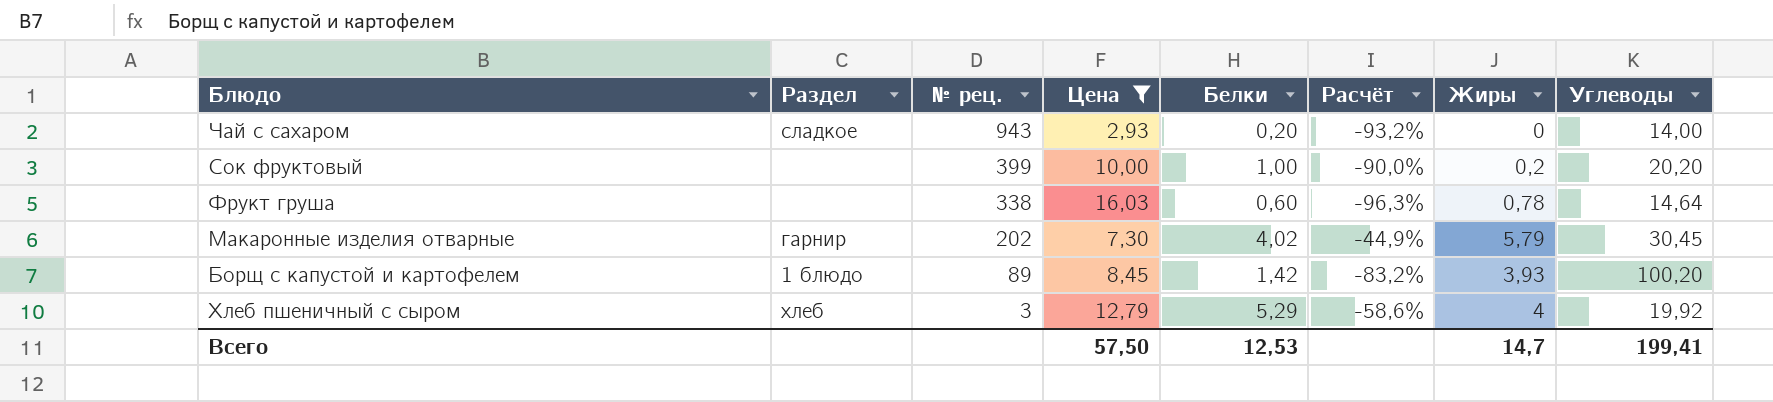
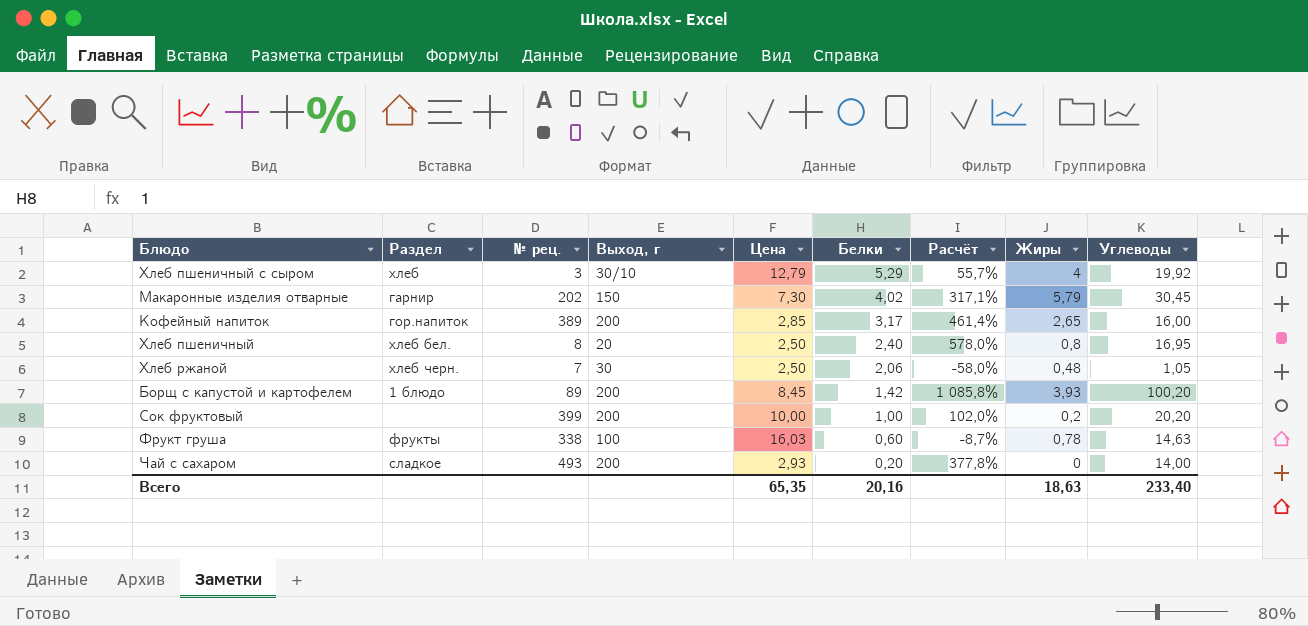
filter: Цена >= 2,93 -> none
row order: № рец. descending -> Белки descending
column Выход, г | position: none -> 4
column Расчёт | formula: ([Белки] - [Цена]) / [Цена] -> ([Углеводы] - [Цена]) / [Цена]
Фрукт груша | Раздел: none -> фрукты
Фрукт груша | Углеводы: 14,64 -> 14,63
Чай с сахаром | № рец.: 943 -> 493
Всего | Цена: 57,50 -> 65,35
Всего | Белки: 12,53 -> 20,16
Всего | Жиры: 14,7 -> 18,63
Всего | Углеводы: 199,41 -> 233,40

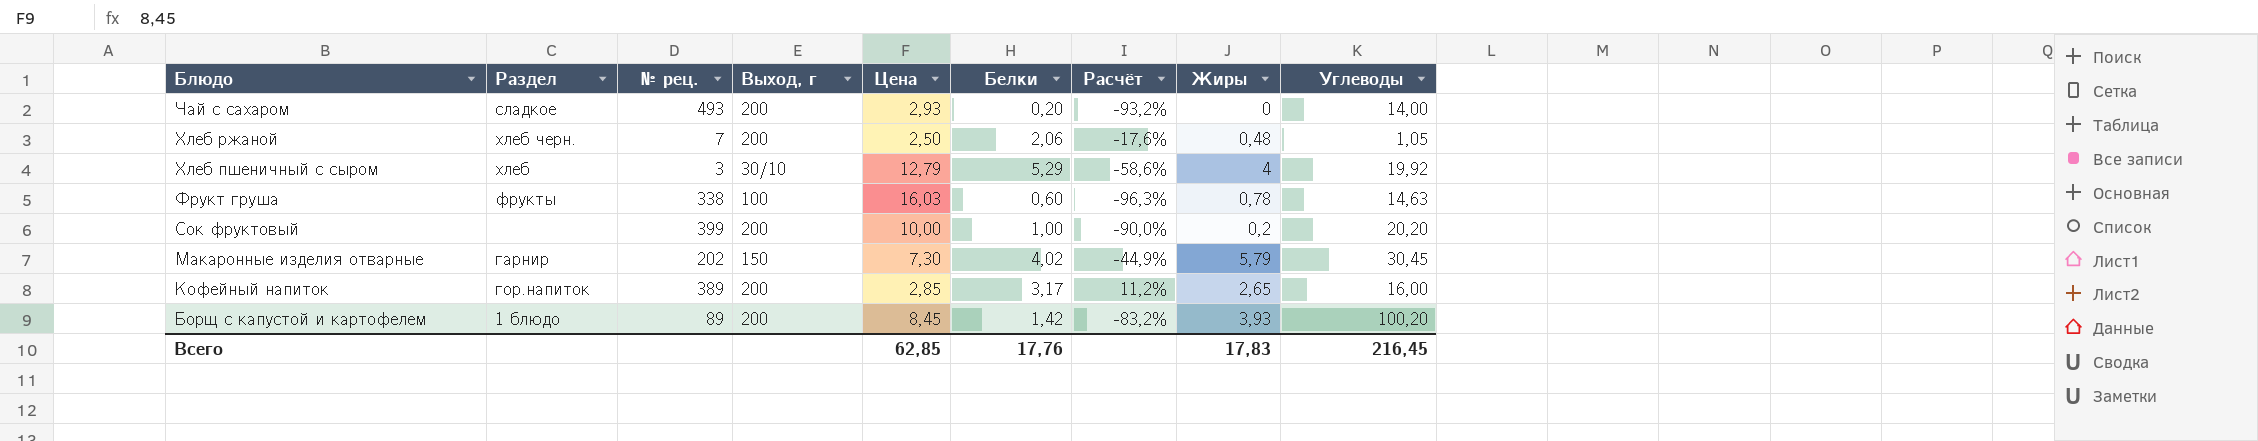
row order: Белки descending -> Блюдо descending
column Расчёт | formula: ([Углеводы] - [Цена]) / [Цена] -> ([Белки] - [Цена]) / [Цена]
row Хлеб пшеничный: хлеб бел. | 8 | 20 | 2,50 | 2,40 | 578,0% | 0,8 | 16,95 -> none
Хлеб ржаной | Выход, г: 30 -> 200
Всего | Цена: 65,35 -> 62,85
Всего | Белки: 20,16 -> 17,76
Всего | Жиры: 18,63 -> 17,83
Всего | Углеводы: 233,40 -> 216,45

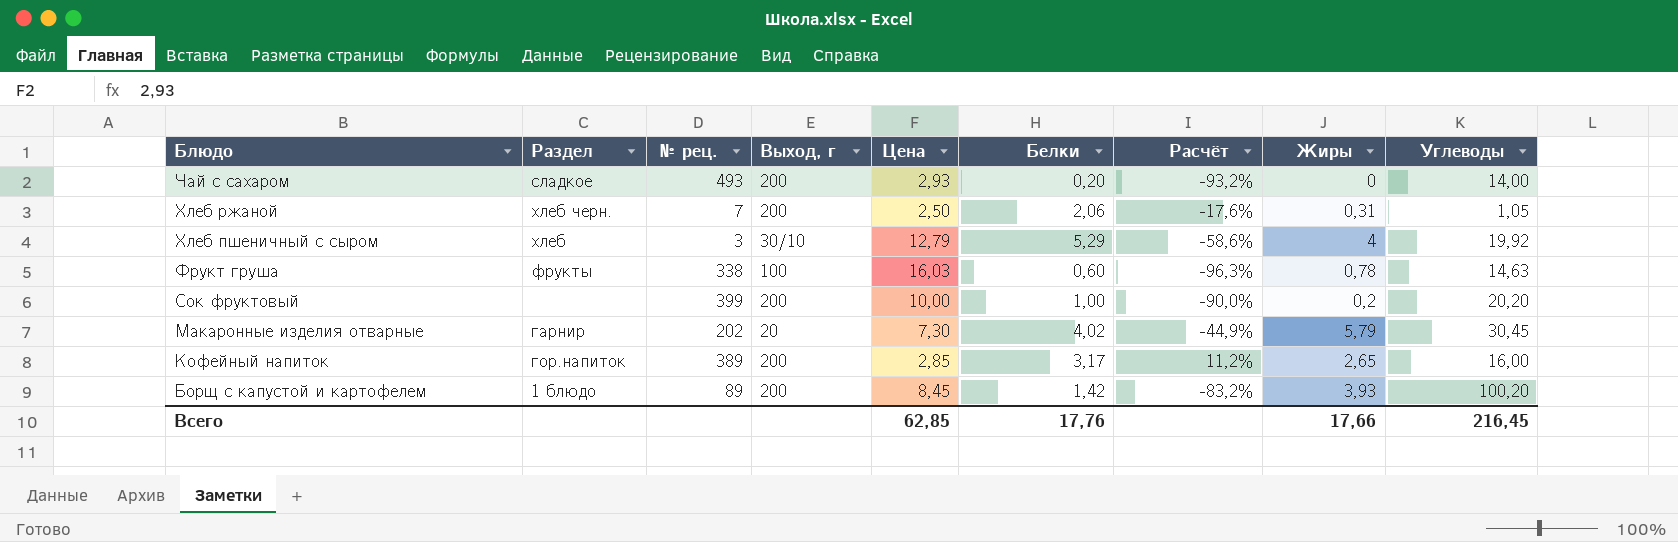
Хлеб ржаной | Жиры: 0,48 -> 0,31
Макаронные изделия отварные | Выход, г: 150 -> 20
Всего | Жиры: 17,83 -> 17,66

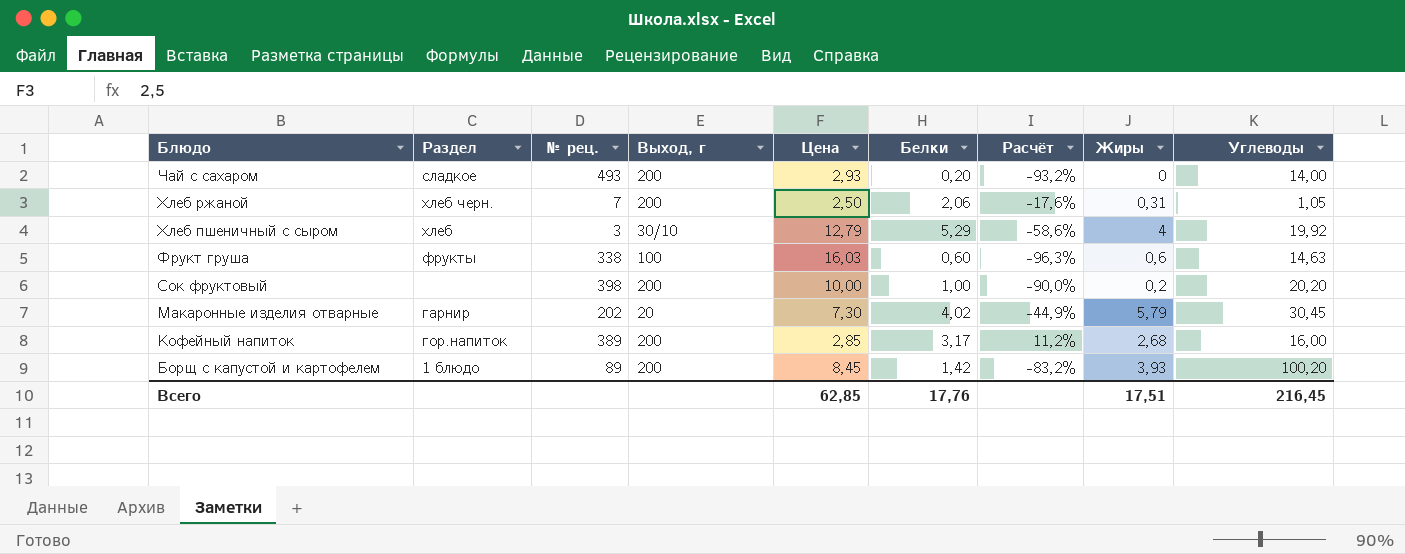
Фрукт груша | Жиры: 0,78 -> 0,6
Сок фруктовый | № рец.: 399 -> 398
Кофейный напиток | Жиры: 2,65 -> 2,68
Всего | Жиры: 17,66 -> 17,51

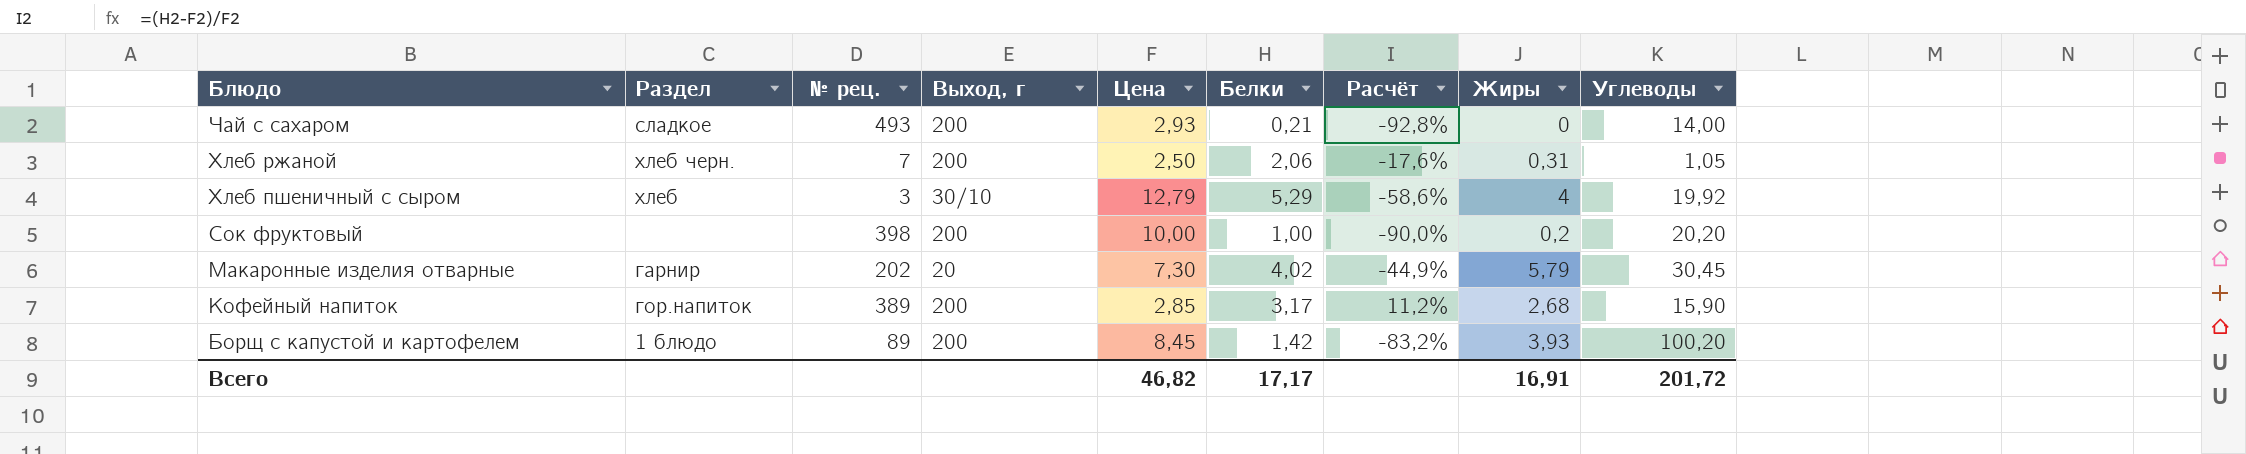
row Фрукт груша: фрукты | 338 | 100 | 16,03 | 0,60 | -96,3% | 0,6 | 14,63 -> none
Чай с сахаром | Белки: 0,20 -> 0,21
Чай с сахаром | Расчёт: -93,2% -> -92,8%
Кофейный напиток | Углеводы: 16,00 -> 15,90
Всего | Цена: 62,85 -> 46,82
Всего | Белки: 17,76 -> 17,17
Всего | Жиры: 17,51 -> 16,91
Всего | Углеводы: 216,45 -> 201,72

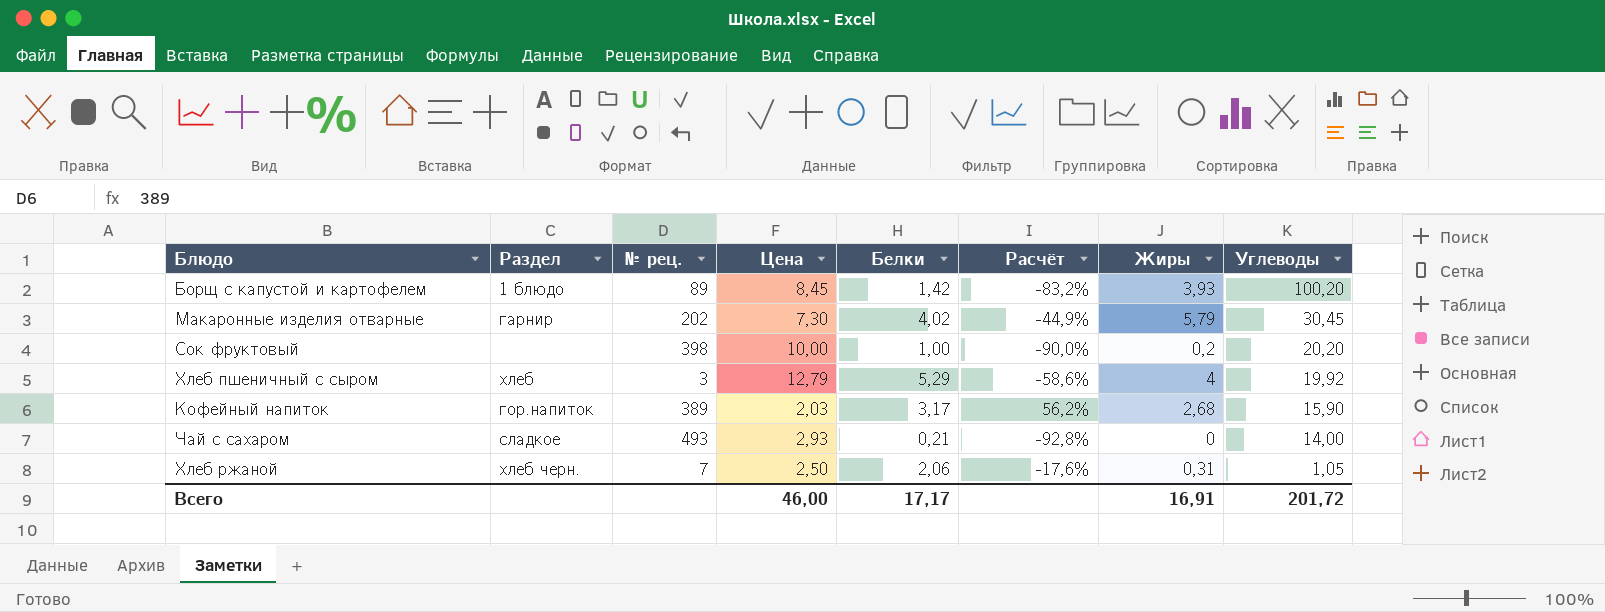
row order: Блюдо descending -> Углеводы descending
column Выход, г | position: 4 -> none
Кофейный напиток | Цена: 2,85 -> 2,03
Кофейный напиток | Расчёт: 11,2% -> 56,2%
Всего | Цена: 46,82 -> 46,00

